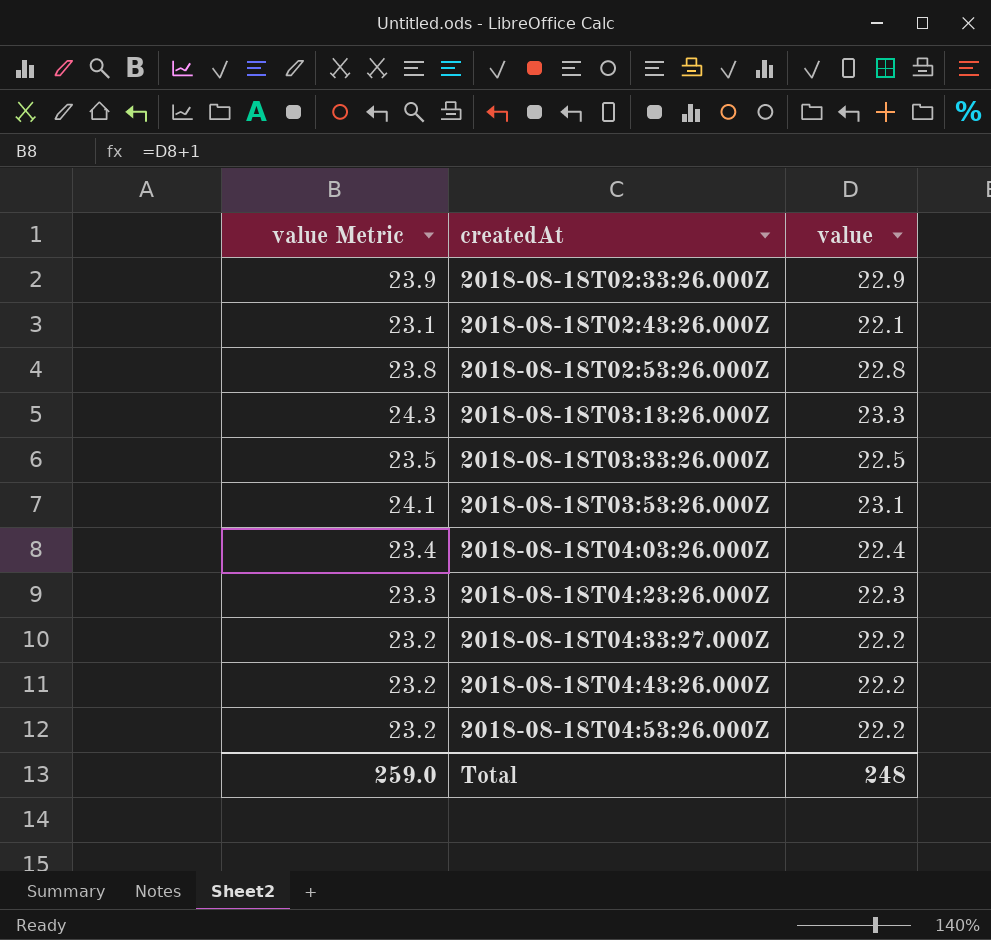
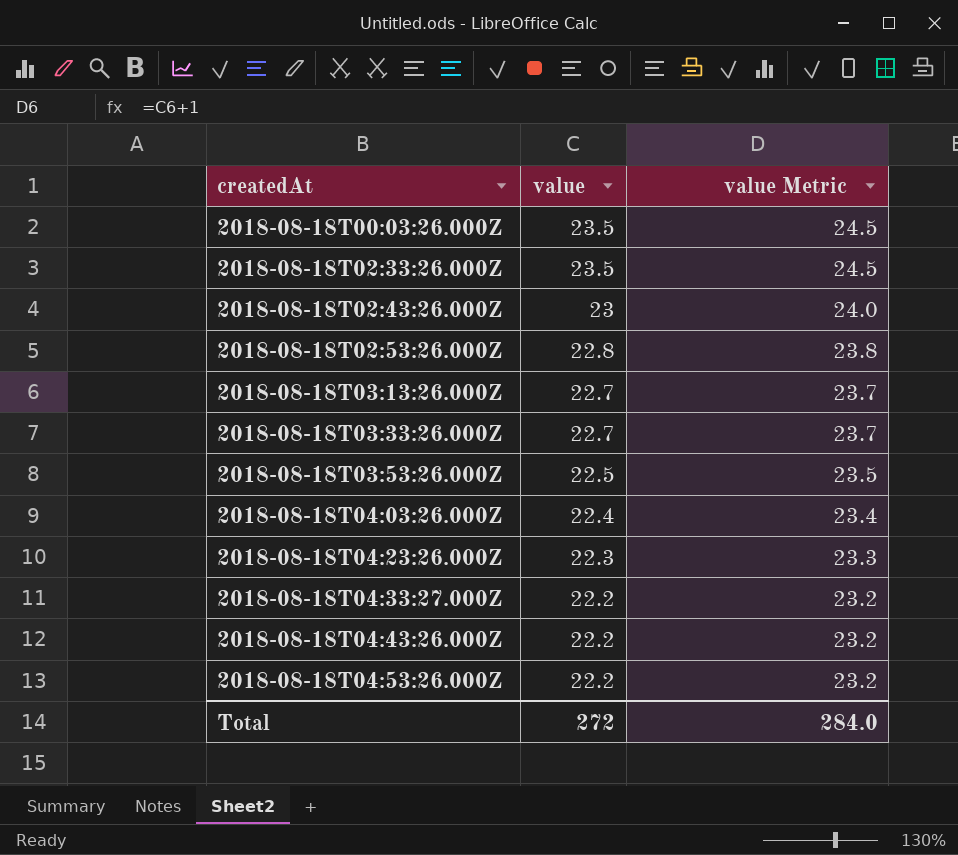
column value Metric | position: 1 -> 3
row 2018-08-18T00:03:26.000Z: none -> 23.5 | 24.5
2018-08-18T02:33:26.000Z | value: 22.9 -> 23.5
2018-08-18T02:33:26.000Z | value Metric: 23.9 -> 24.5
2018-08-18T02:43:26.000Z | value: 22.1 -> 23
2018-08-18T02:43:26.000Z | value Metric: 23.1 -> 24.0
2018-08-18T03:13:26.000Z | value: 23.3 -> 22.7
2018-08-18T03:13:26.000Z | value Metric: 24.3 -> 23.7
2018-08-18T03:33:26.000Z | value: 22.5 -> 22.7
2018-08-18T03:33:26.000Z | value Metric: 23.5 -> 23.7
2018-08-18T03:53:26.000Z | value: 23.1 -> 22.5
2018-08-18T03:53:26.000Z | value Metric: 24.1 -> 23.5
Total | value: 248 -> 272
Total | value Metric: 259.0 -> 284.0

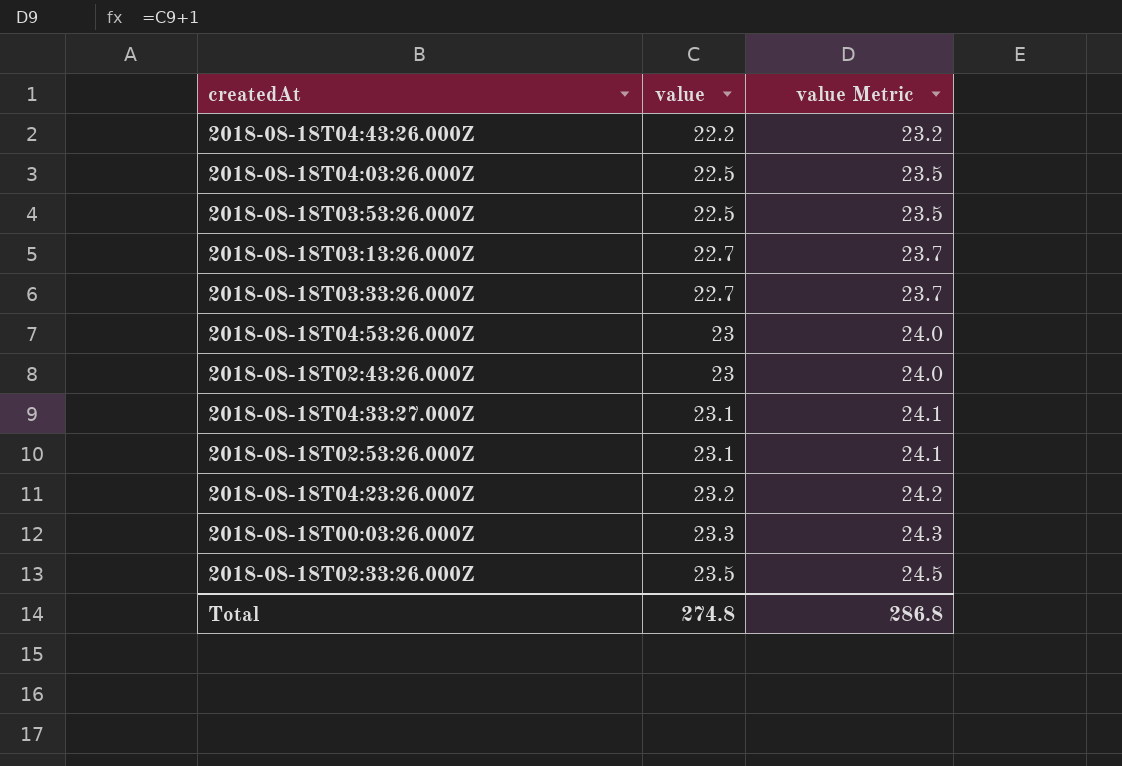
row order: createdAt ascending -> value ascending
2018-08-18T04:03:26.000Z | value: 22.4 -> 22.5
2018-08-18T04:03:26.000Z | value Metric: 23.4 -> 23.5
2018-08-18T04:53:26.000Z | value: 22.2 -> 23
2018-08-18T04:53:26.000Z | value Metric: 23.2 -> 24.0
2018-08-18T04:33:27.000Z | value: 22.2 -> 23.1
2018-08-18T04:33:27.000Z | value Metric: 23.2 -> 24.1
2018-08-18T02:53:26.000Z | value: 22.8 -> 23.1
2018-08-18T02:53:26.000Z | value Metric: 23.8 -> 24.1
2018-08-18T04:23:26.000Z | value: 22.3 -> 23.2
2018-08-18T04:23:26.000Z | value Metric: 23.3 -> 24.2
2018-08-18T00:03:26.000Z | value: 23.5 -> 23.3
2018-08-18T00:03:26.000Z | value Metric: 24.5 -> 24.3
Total | value: 272 -> 274.8
Total | value Metric: 284.0 -> 286.8

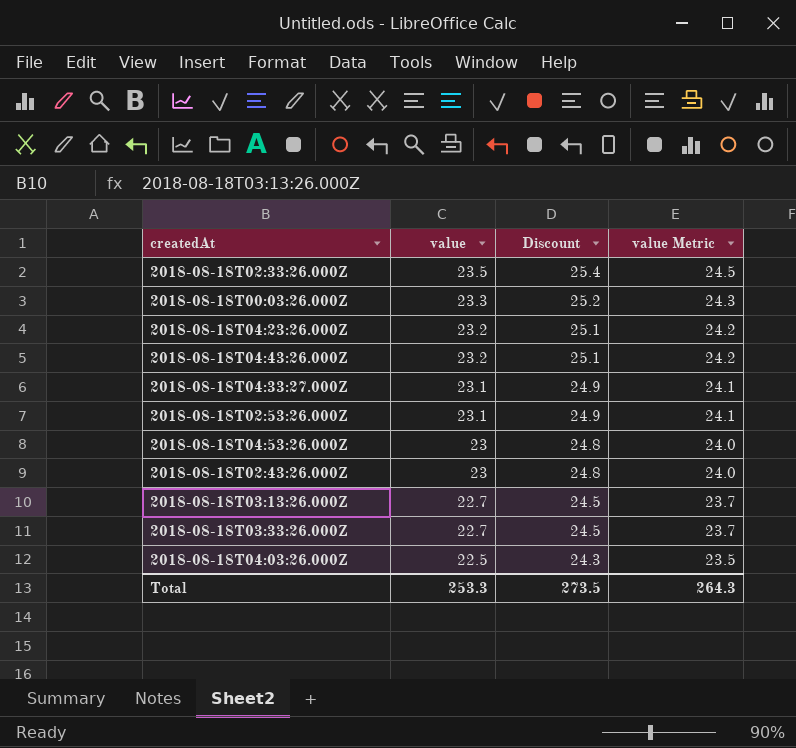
row order: value ascending -> value descending
column Discount | formula: none -> [value] * 1.08
row 2018-08-18T03:53:26.000Z: 22.5 | 23.5 -> none
2018-08-18T04:43:26.000Z | value: 22.2 -> 23.2
2018-08-18T04:43:26.000Z | value Metric: 23.2 -> 24.2
Total | value: 274.8 -> 253.3
Total | value Metric: 286.8 -> 264.3

